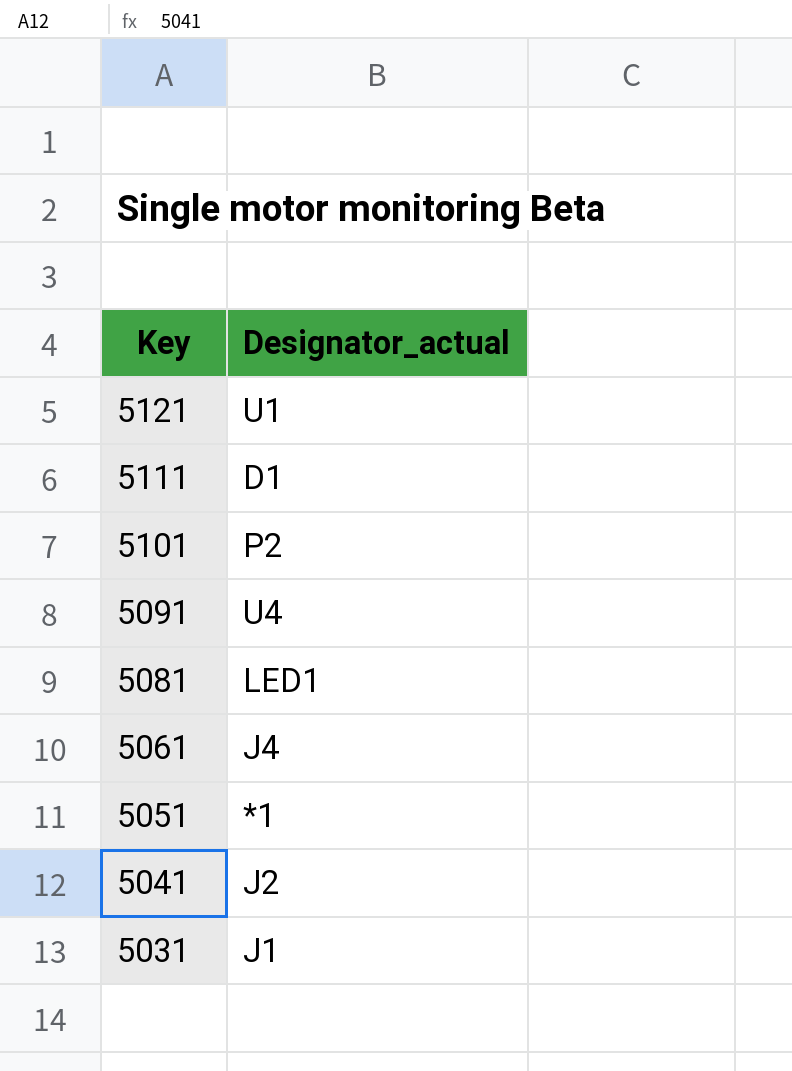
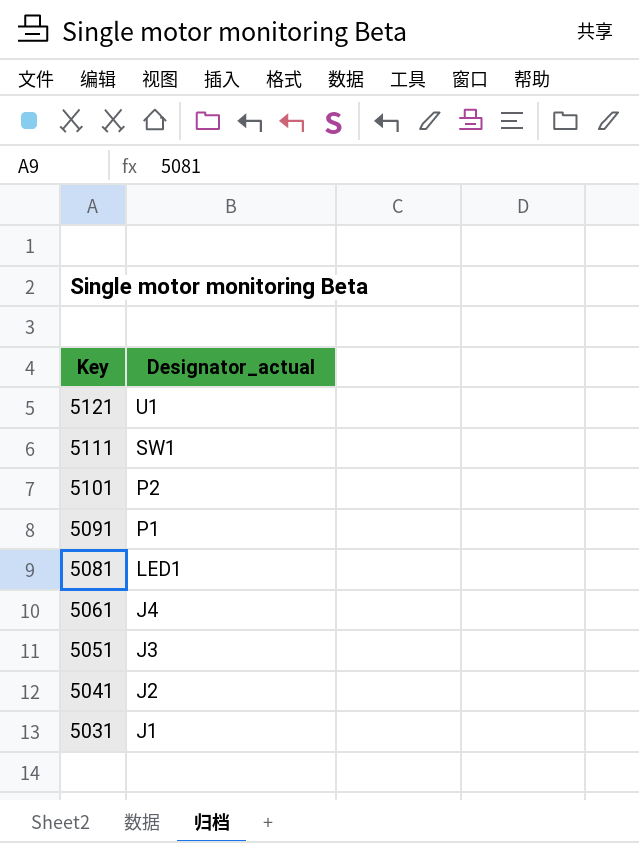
5111 | Designator_actual: D1 -> SW1
5091 | Designator_actual: U4 -> P1
5051 | Designator_actual: *1 -> J3

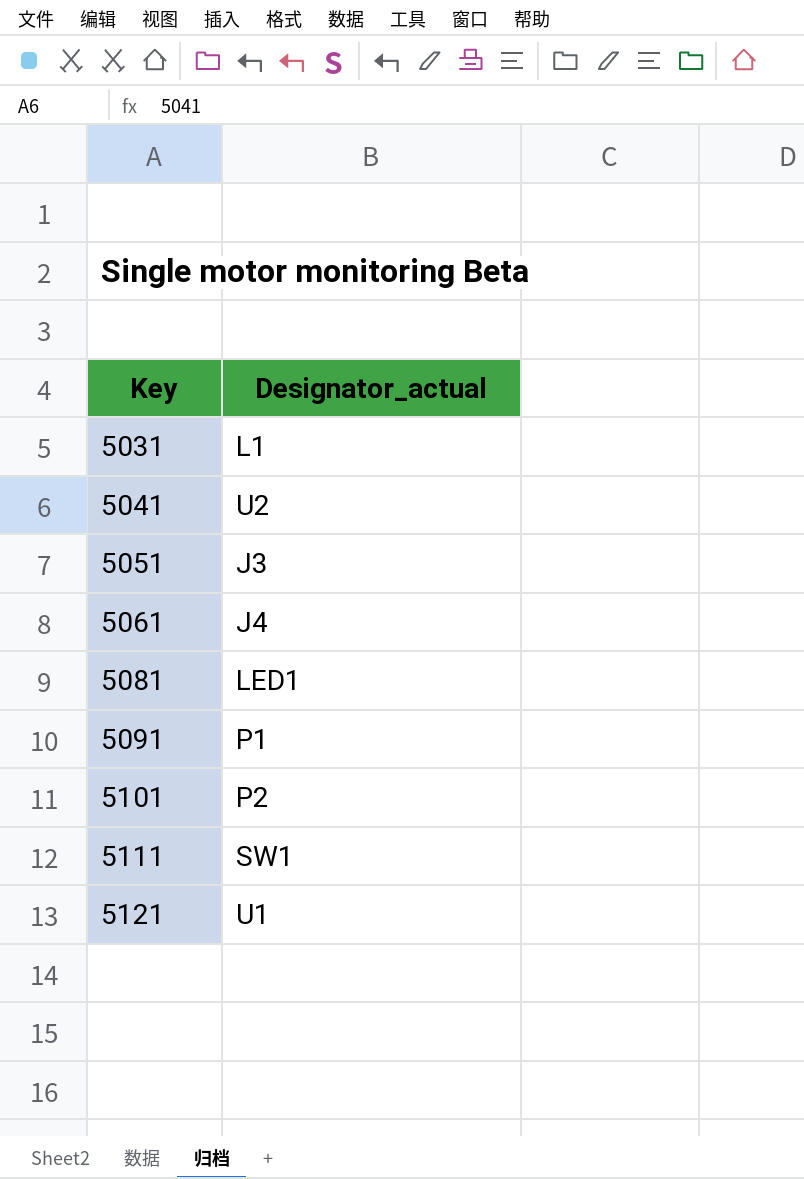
row order: Key descending -> Key ascending
5031 | Designator_actual: J1 -> L1
5041 | Designator_actual: J2 -> U2

